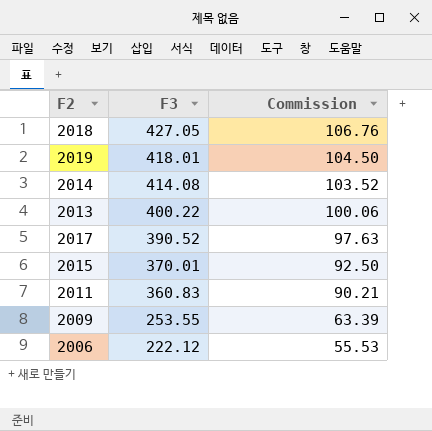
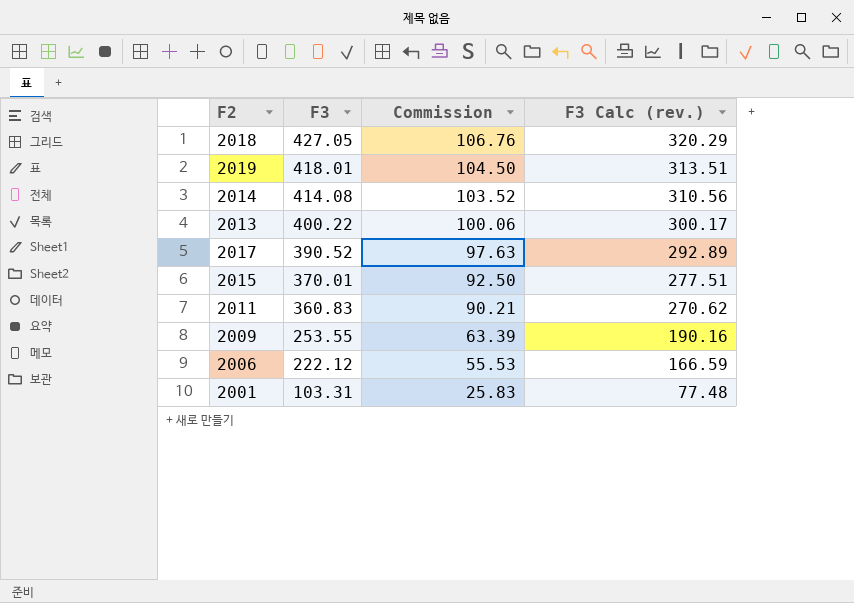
column F3 Calc (rev.) | formula: none -> [F3] * 0.75
row 2001: none -> 103.31 | 25.83 | 77.48

